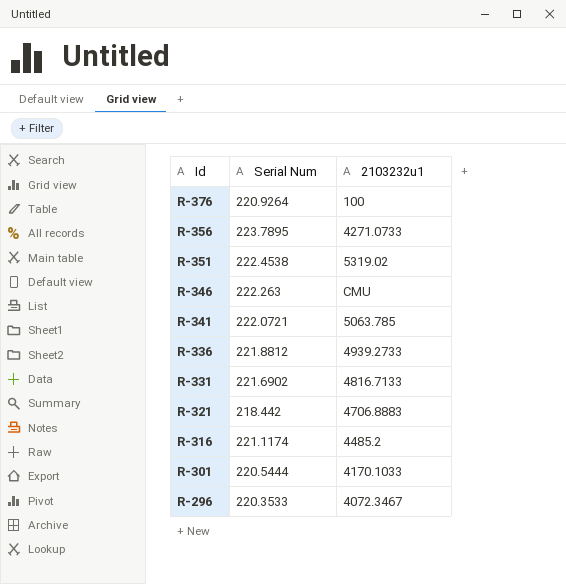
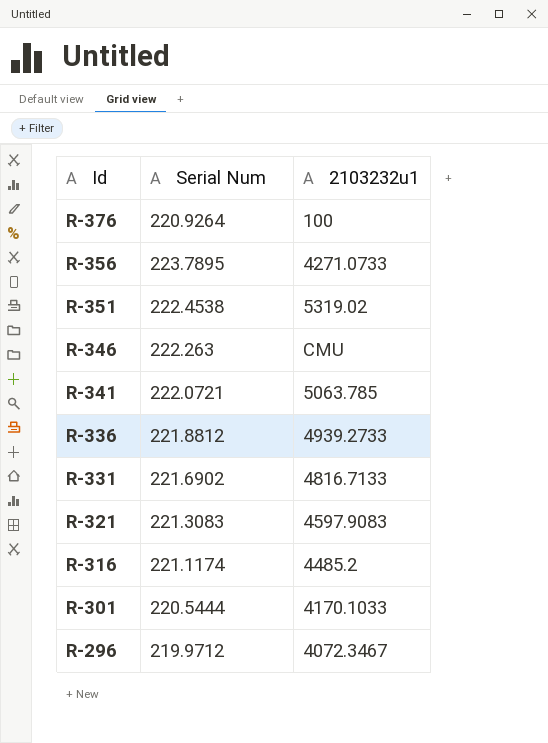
R-321 | Serial Num: 218.442 -> 221.3083
R-321 | 2103232u1: 4706.8883 -> 4597.9083
R-296 | Serial Num: 220.3533 -> 219.9712

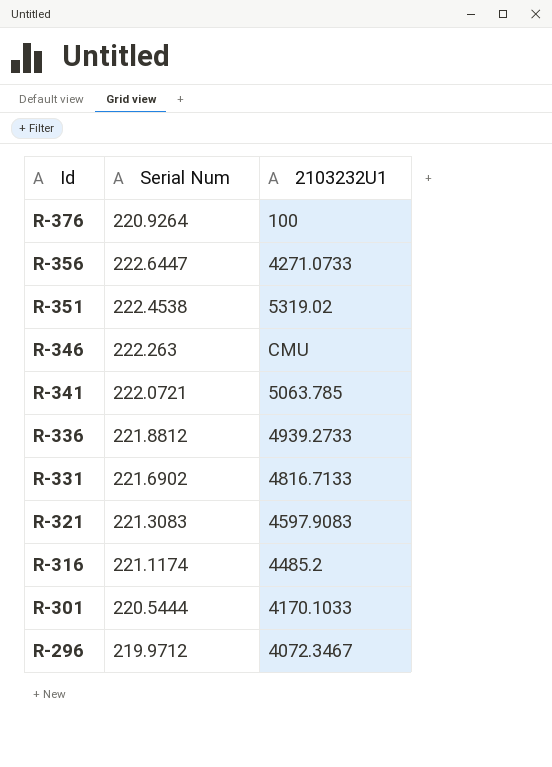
column name: 2103232u1 -> 2103232U1
R-356 | Serial Num: 223.7895 -> 222.6447

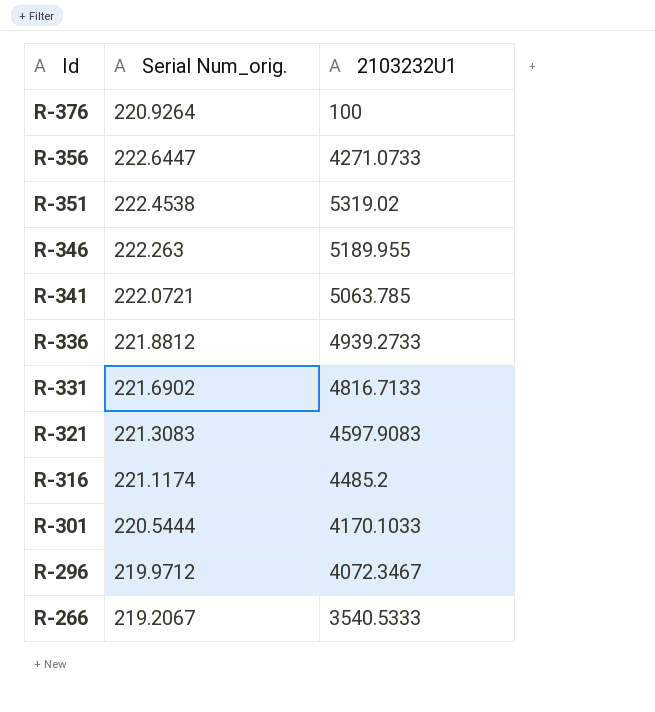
column name: Serial Num -> Serial Num_orig.
R-346 | 2103232U1: CMU -> 5189.955
row R-266: none -> 219.2067 | 3540.5333

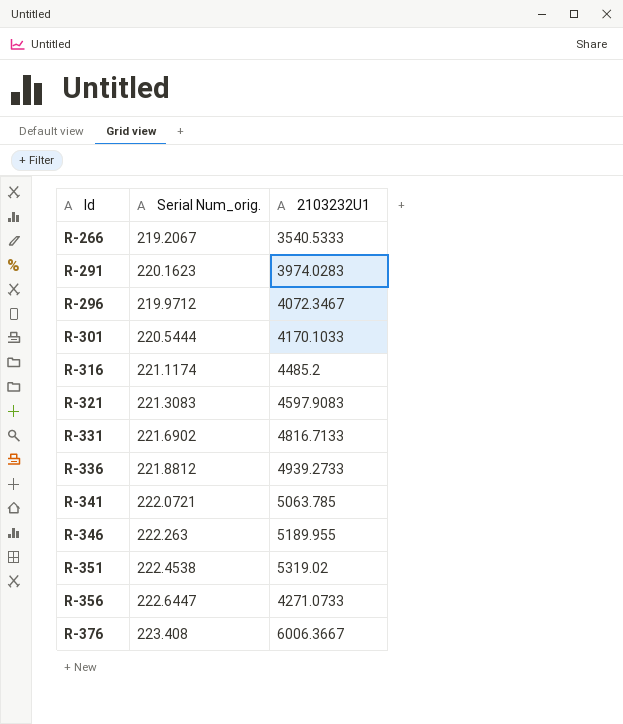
row order: Id descending -> Id ascending
row R-291: none -> 220.1623 | 3974.0283
R-376 | Serial Num_orig.: 220.9264 -> 223.408
R-376 | 2103232U1: 100 -> 6006.3667

